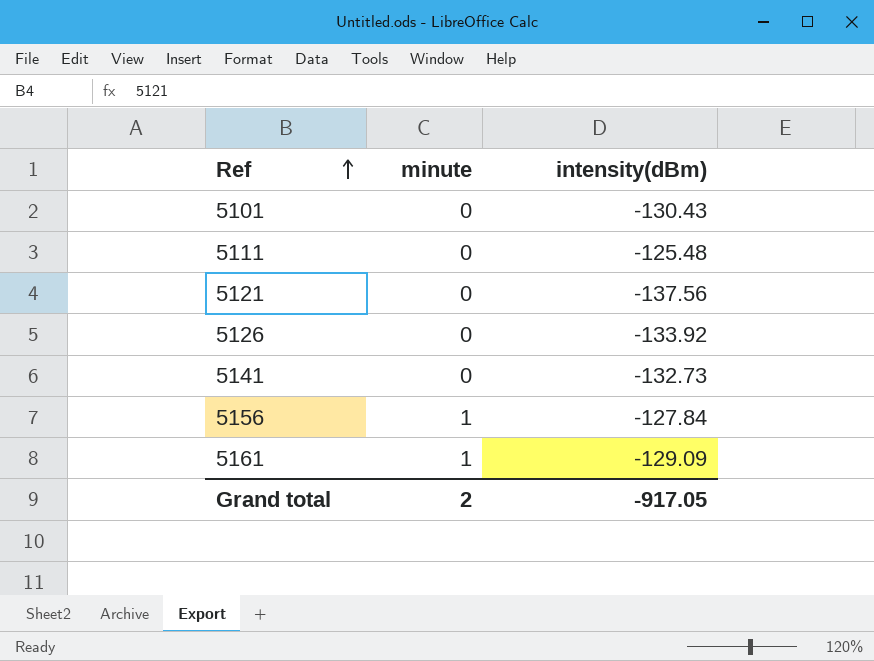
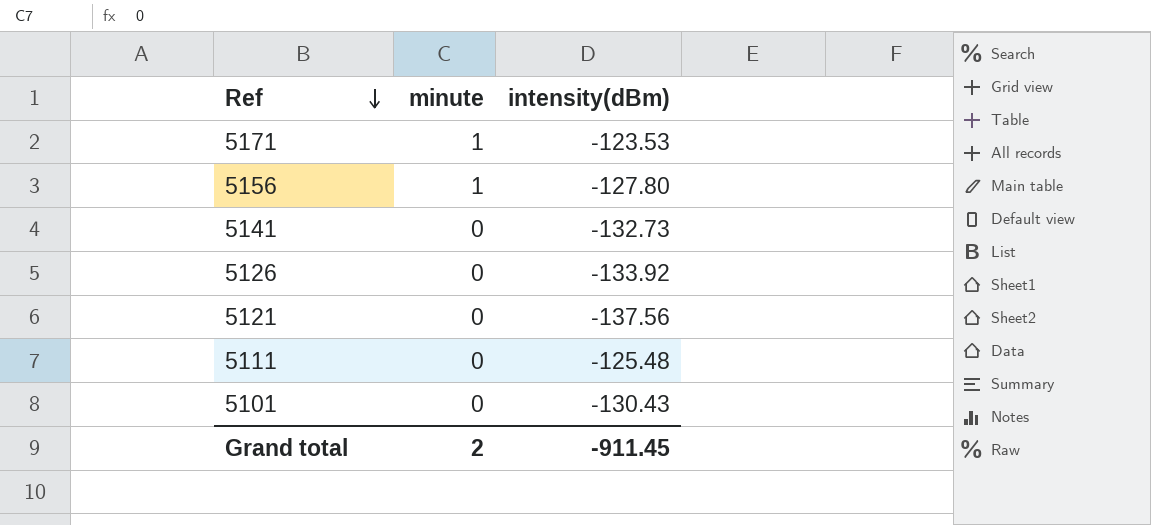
row order: Ref ascending -> Ref descending
row 5161: 1 | -129.09 -> none
row 5171: none -> 1 | -123.53
5156 | intensity(dBm): -127.84 -> -127.80
Grand total | intensity(dBm): -917.05 -> -911.45

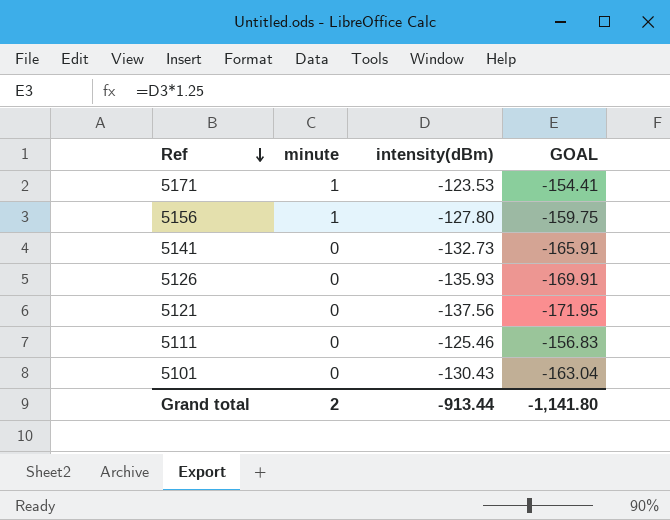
column GOAL | formula: none -> [intensity(dBm)] * 1.25
5126 | intensity(dBm): -133.92 -> -135.93
5111 | intensity(dBm): -125.48 -> -125.46
Grand total | intensity(dBm): -911.45 -> -913.44

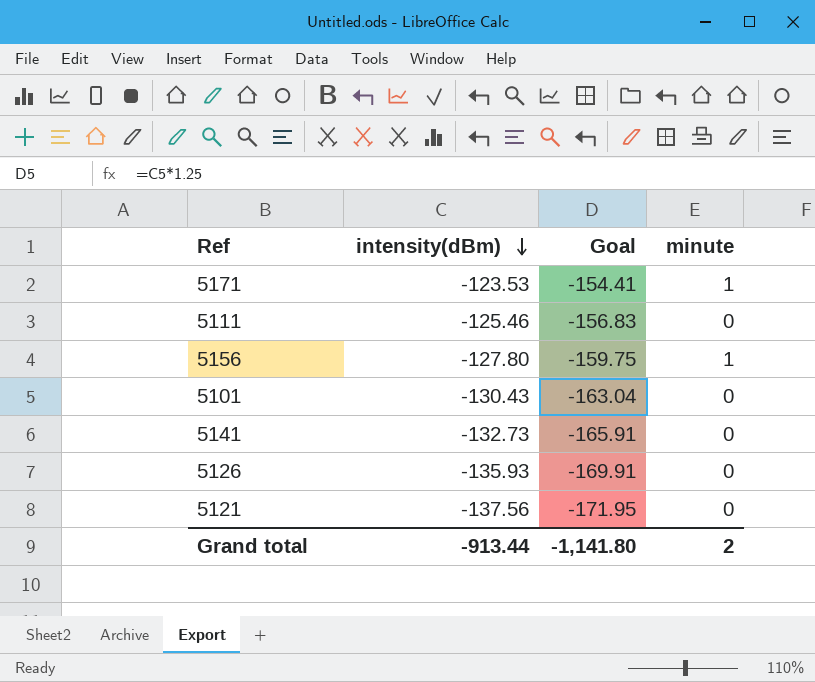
row order: Ref descending -> intensity(dBm) descending
column name: GOAL -> Goal
column minute | position: 2 -> 4

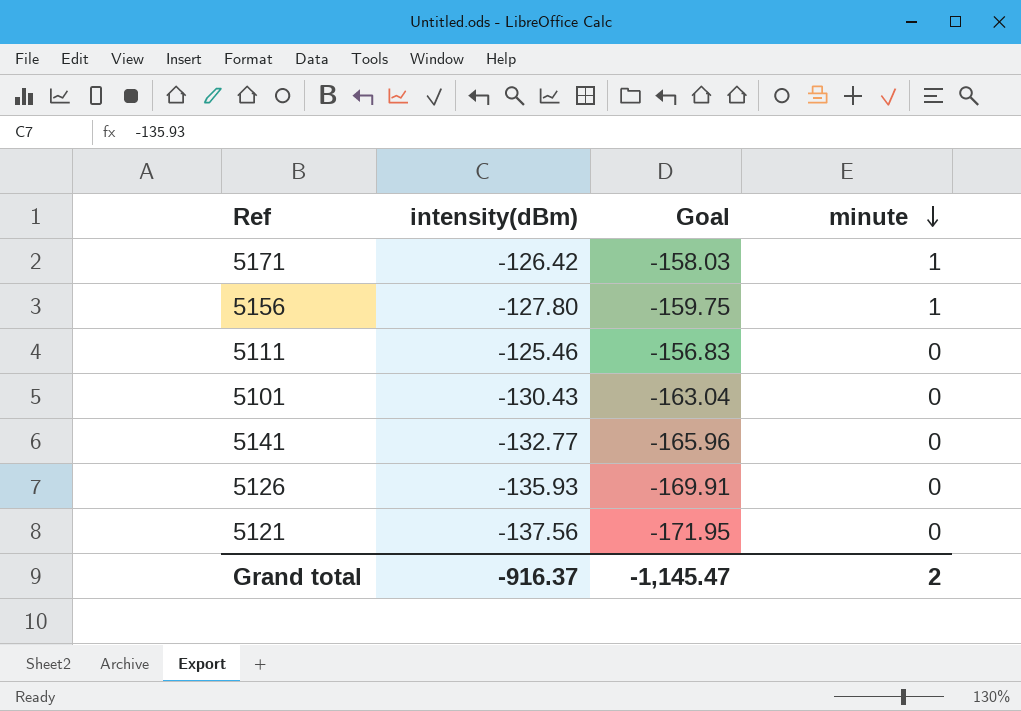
row order: intensity(dBm) descending -> minute descending
5171 | intensity(dBm): -123.53 -> -126.42
5171 | Goal: -154.41 -> -158.03
5141 | intensity(dBm): -132.73 -> -132.77
5141 | Goal: -165.91 -> -165.96
Grand total | intensity(dBm): -913.44 -> -916.37
Grand total | Goal: -1,141.80 -> -1,145.47

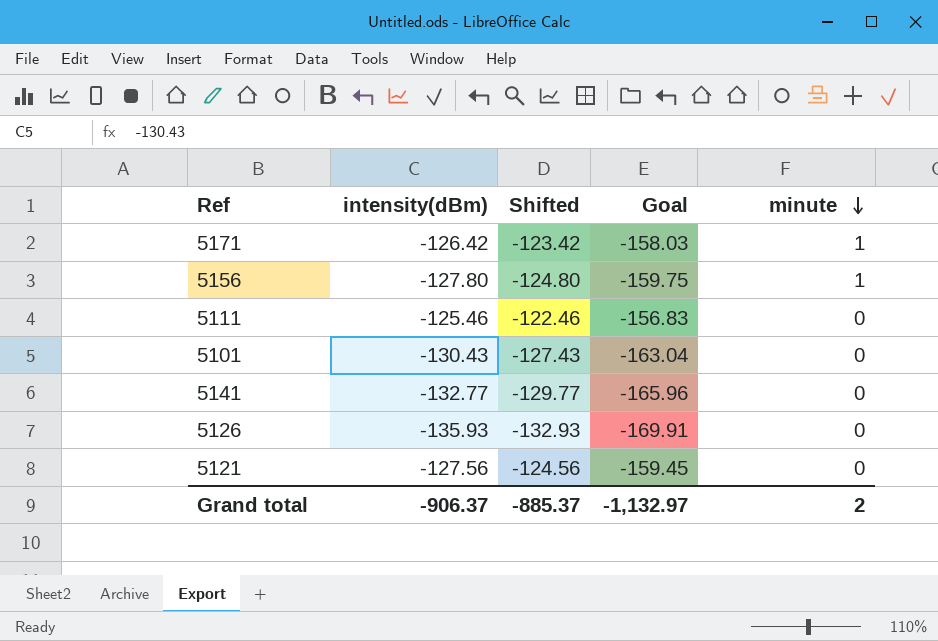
column Shifted | formula: none -> [intensity(dBm)] + 3
5121 | intensity(dBm): -137.56 -> -127.56
5121 | Goal: -171.95 -> -159.45
Grand total | intensity(dBm): -916.37 -> -906.37
Grand total | Goal: -1,145.47 -> -1,132.97

